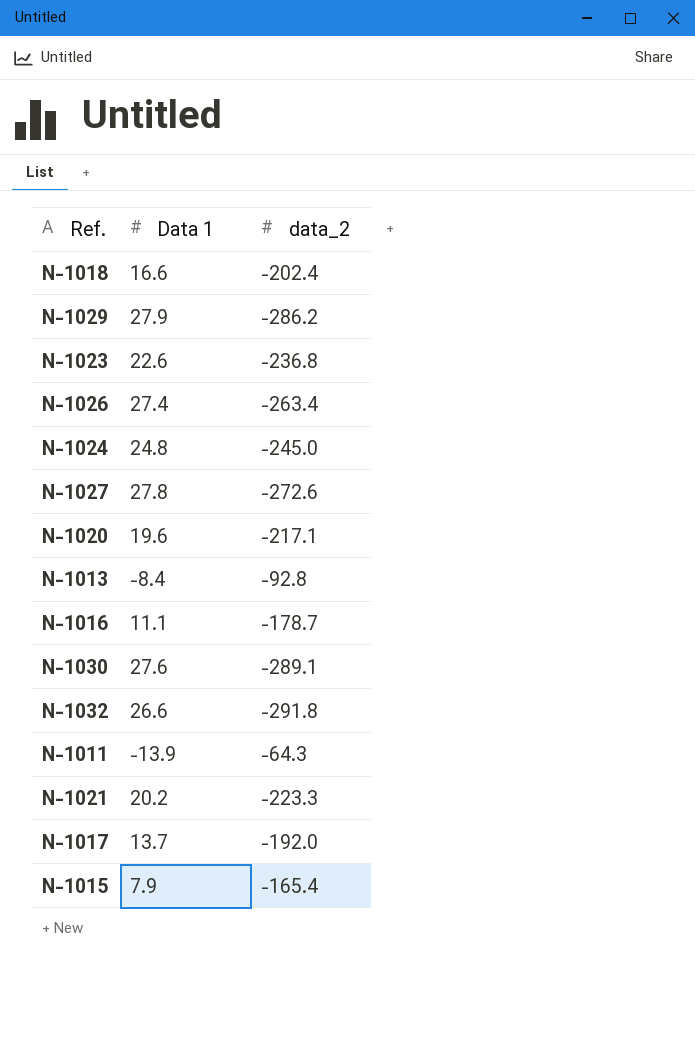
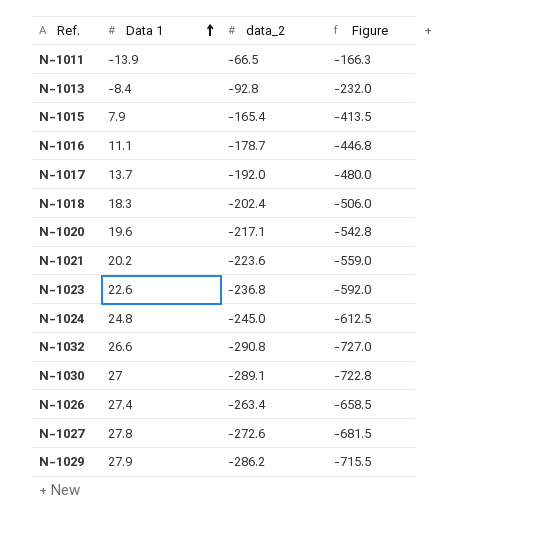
row order: none -> Data 1 ascending
column Figure | formula: none -> [data_2] * 2.5
N-1011 | data_2: -64.3 -> -66.5
N-1018 | Data 1: 16.6 -> 18.3
N-1021 | data_2: -223.3 -> -223.6
N-1032 | data_2: -291.8 -> -290.8
N-1030 | Data 1: 27.6 -> 27

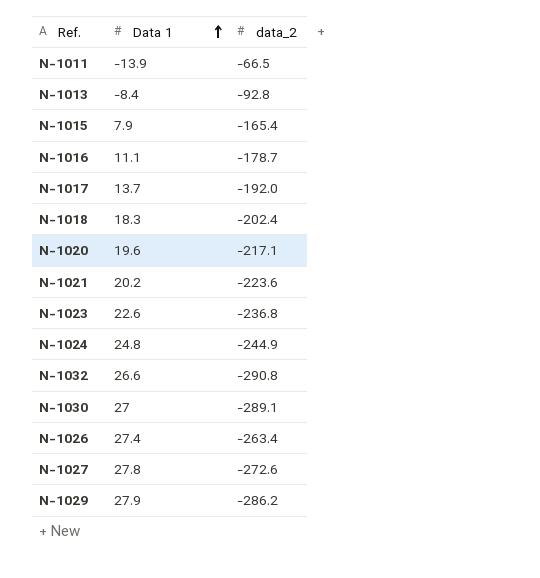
column Figure | formula: [data_2] * 2.5 -> none
N-1024 | data_2: -245.0 -> -244.9

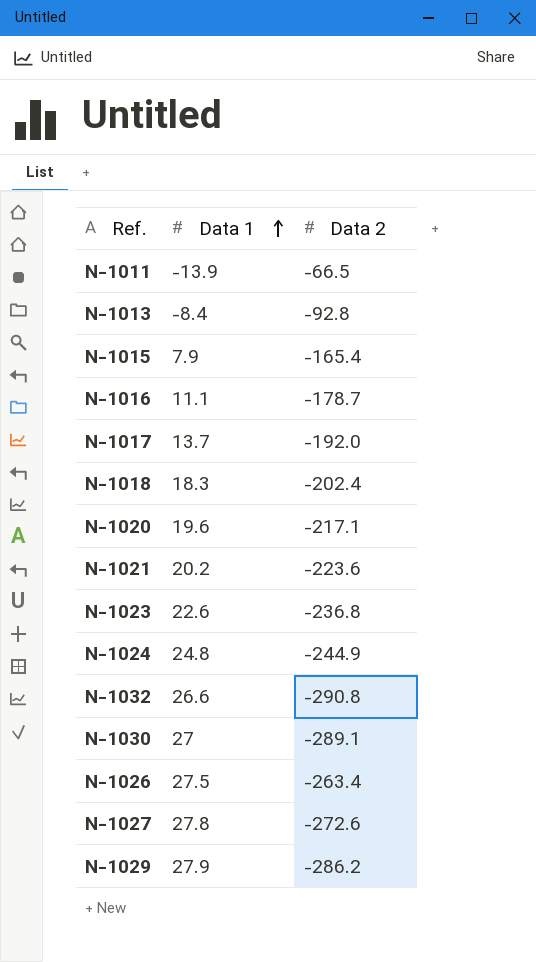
column name: data_2 -> Data 2
N-1026 | Data 1: 27.4 -> 27.5

